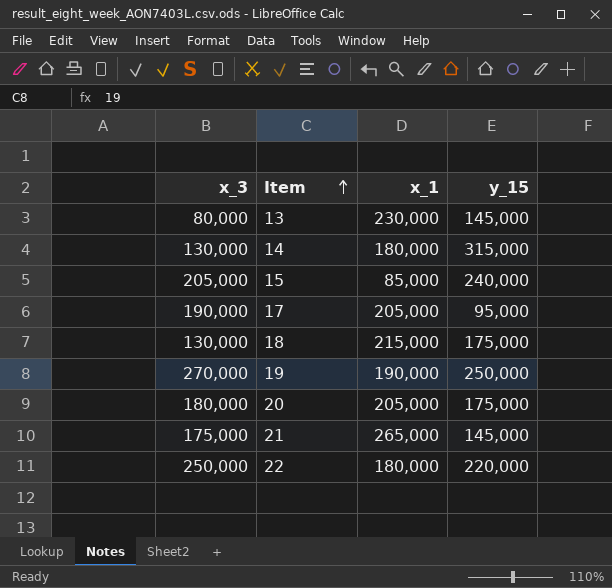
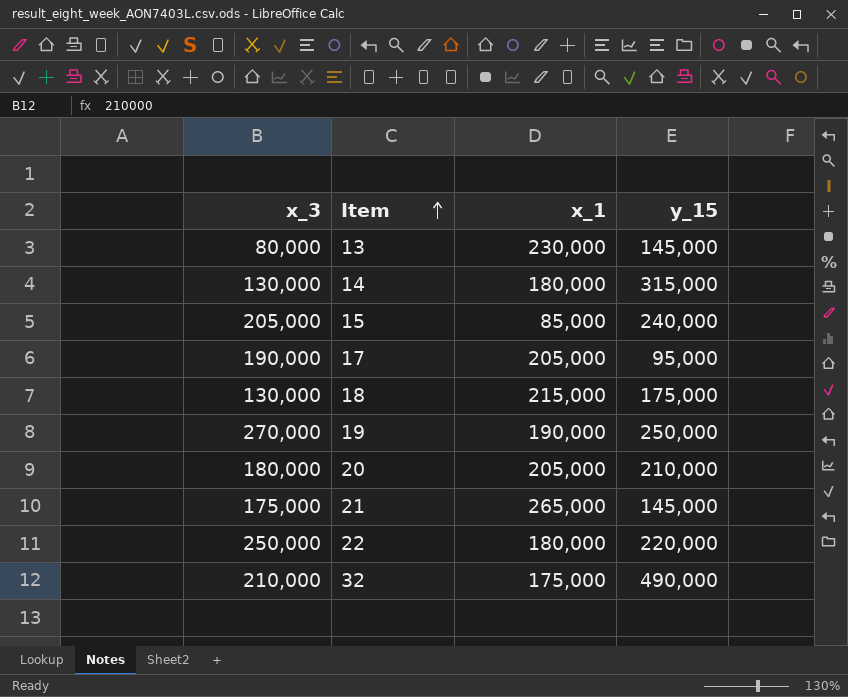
20 | y_15: 175,000 -> 210,000
row 32: none -> 210,000 | 175,000 | 490,000

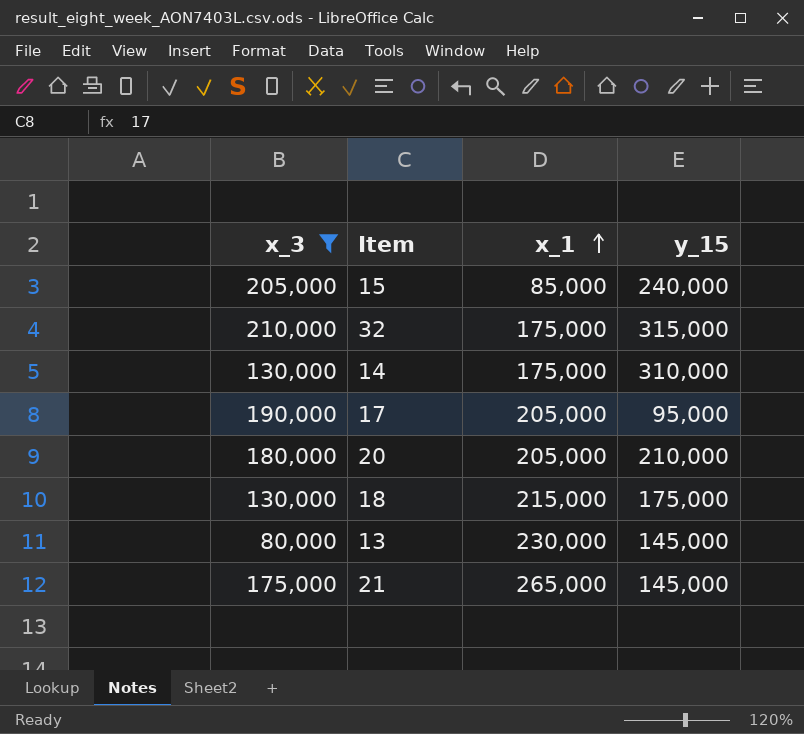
filter: none -> x_3 <= 210,000
row order: Item ascending -> x_1 ascending
32 | y_15: 490,000 -> 315,000
14 | x_1: 180,000 -> 175,000
14 | y_15: 315,000 -> 310,000

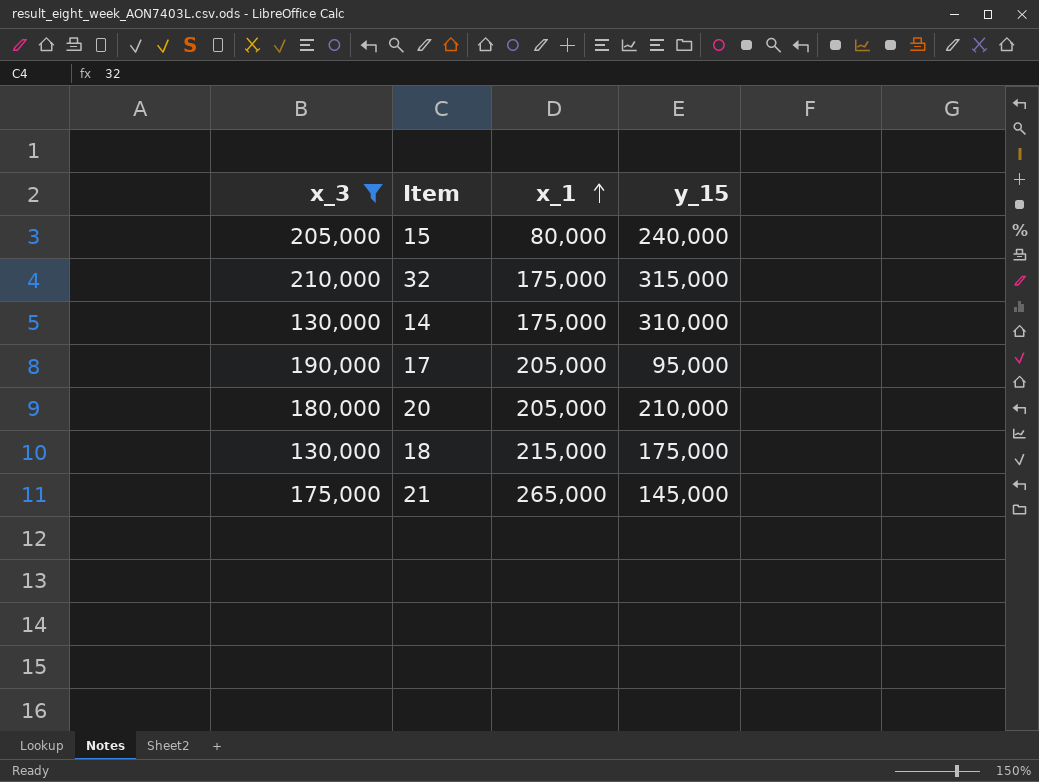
row 13: 80,000 | 230,000 | 145,000 -> none
15 | x_1: 85,000 -> 80,000

